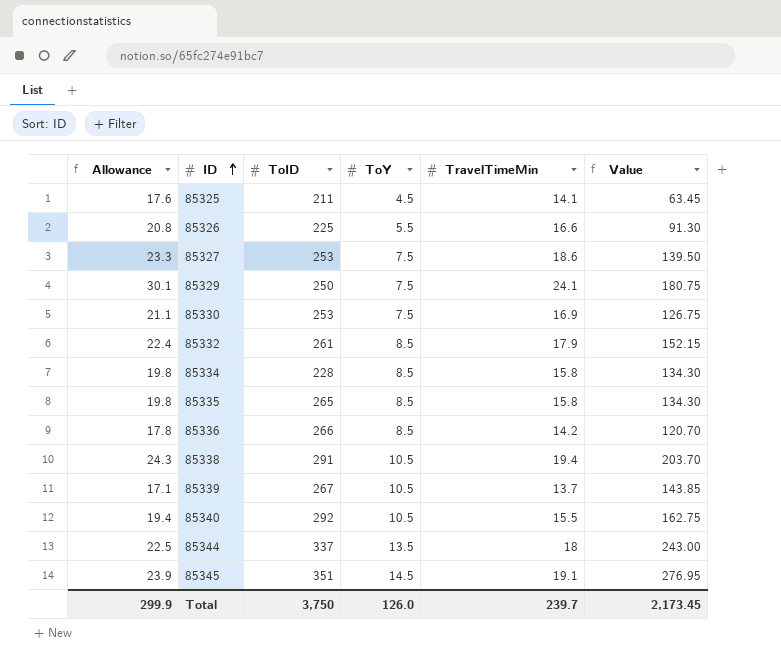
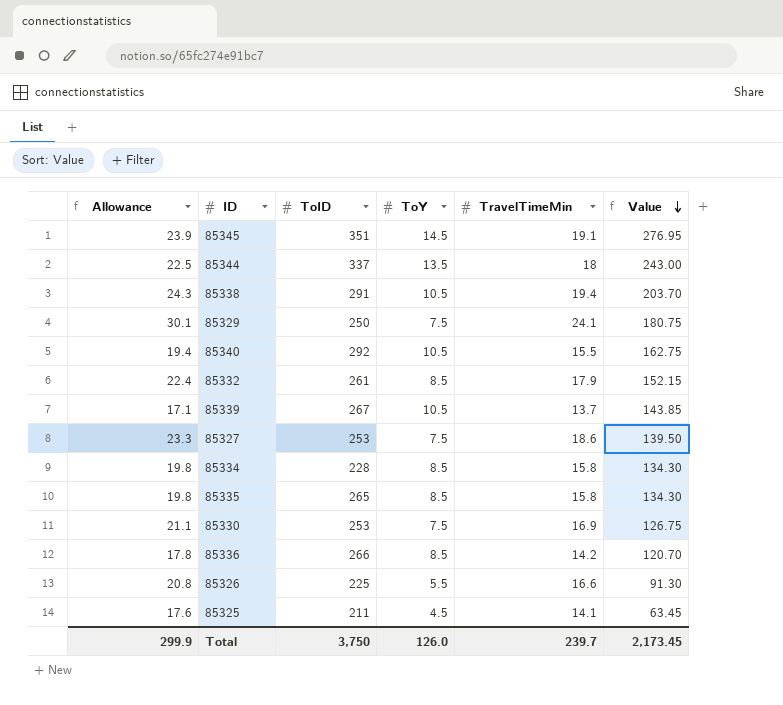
row order: ID ascending -> Value descending

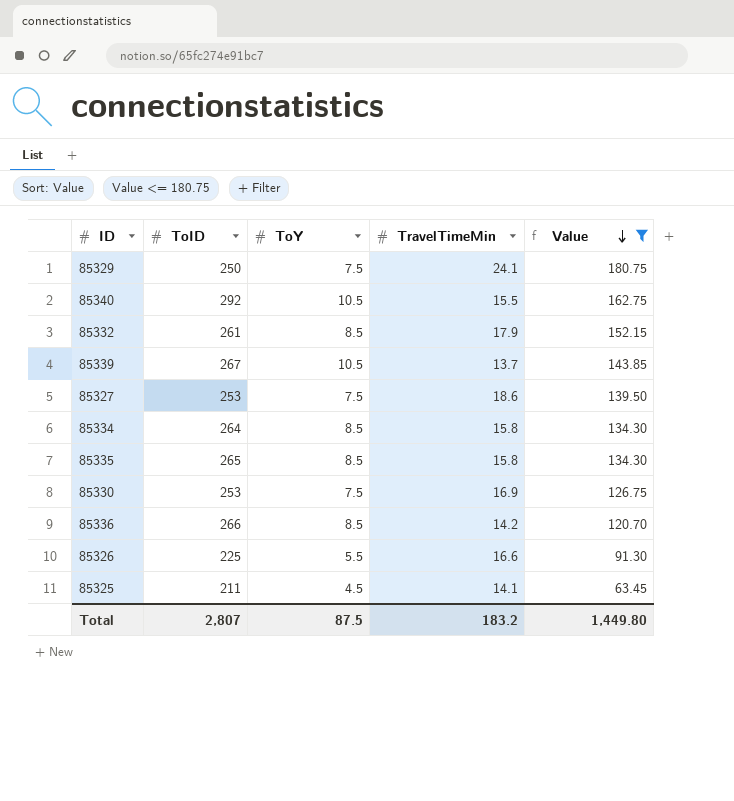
filter: none -> Value <= 180.75
column Allowance | formula: [TravelTimeMin] * 1.25 -> none
85334 | ToID: 228 -> 264
Total | ToID: 3,750 -> 2,807
Total | ToY: 126.0 -> 87.5
Total | TravelTimeMin: 239.7 -> 183.2
Total | Value: 2,173.45 -> 1,449.80

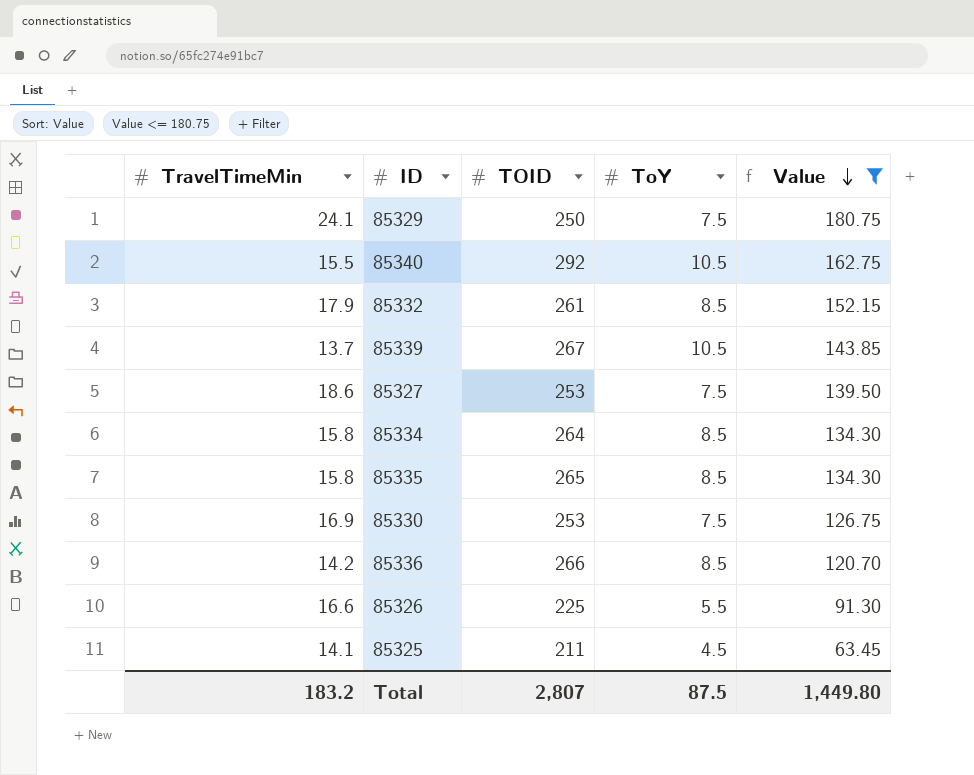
column TravelTimeMin | position: 4 -> 1
column name: ToID -> TOID

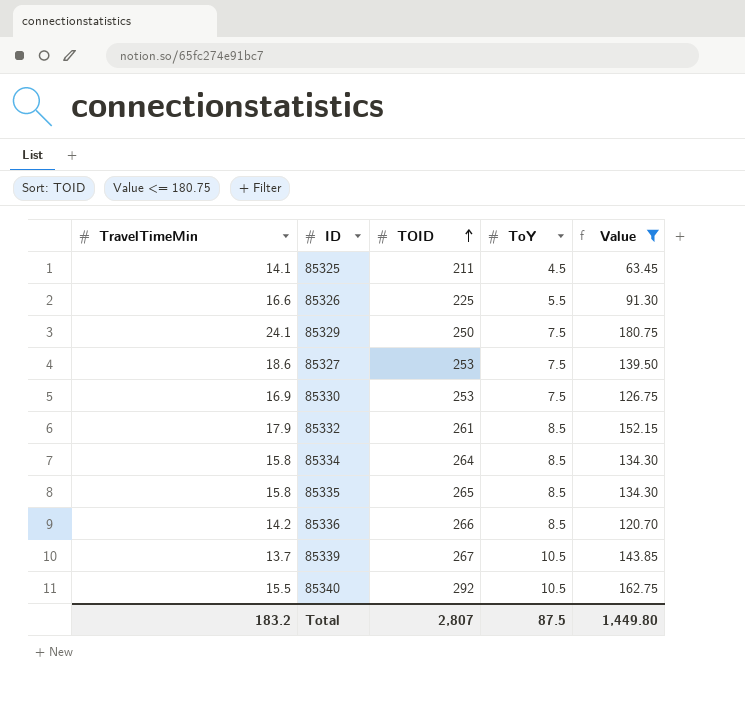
row order: Value descending -> TOID ascending

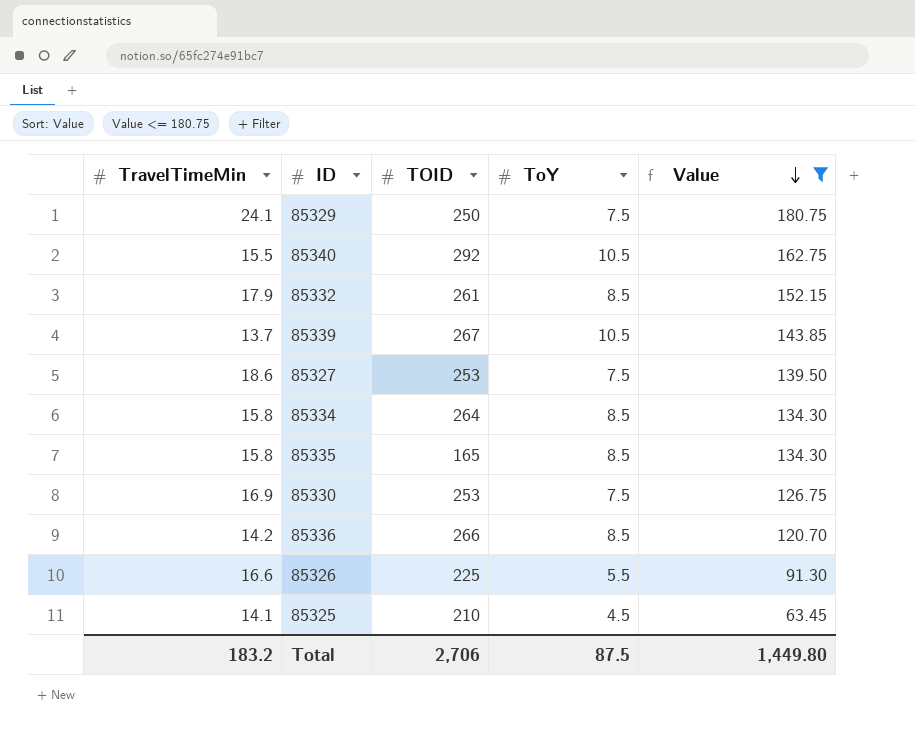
row order: TOID ascending -> Value descending
85335 | TOID: 265 -> 165
85325 | TOID: 211 -> 210
Total | TOID: 2,807 -> 2,706

